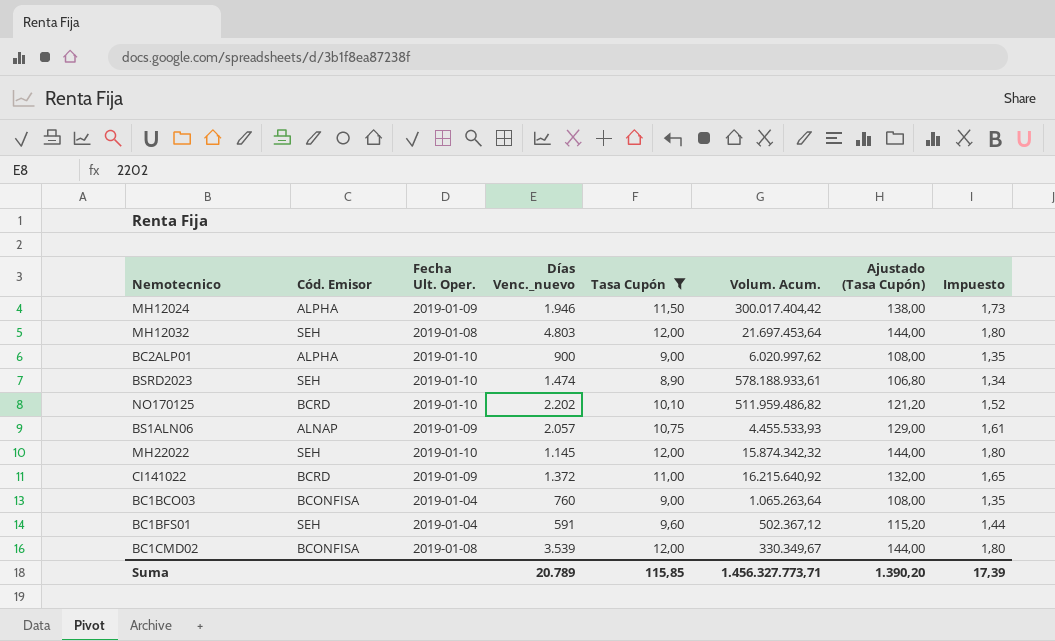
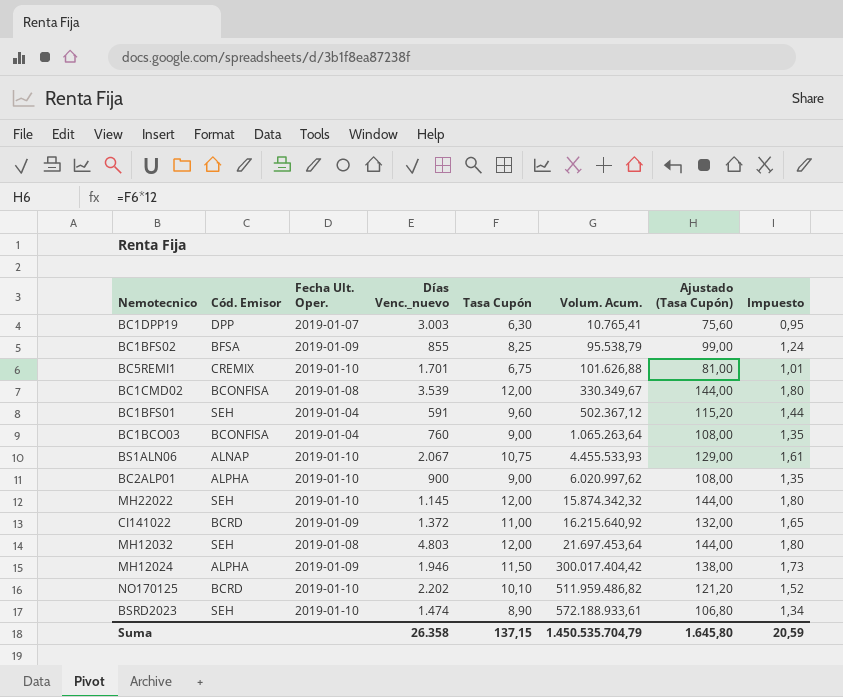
filter: Tasa Cupón >= 8,90 -> none
row order: none -> Volum. Acum. ascending
BS1ALN06 | Fecha Ult. Oper.: 2019-01-09 -> 2019-01-10
BS1ALN06 | Días Venc._nuevo: 2.057 -> 2.067
BSRD2023 | Volum. Acum.: 578.188.933,61 -> 572.188.933,61
Suma | Días Venc._nuevo: 20.789 -> 26.358
Suma | Tasa Cupón: 115,85 -> 137,15
Suma | Volum. Acum.: 1.456.327.773,71 -> 1.450.535.704,79
Suma | Ajustado (Tasa Cupón): 1.390,20 -> 1.645,80
Suma | Impuesto: 17,39 -> 20,59

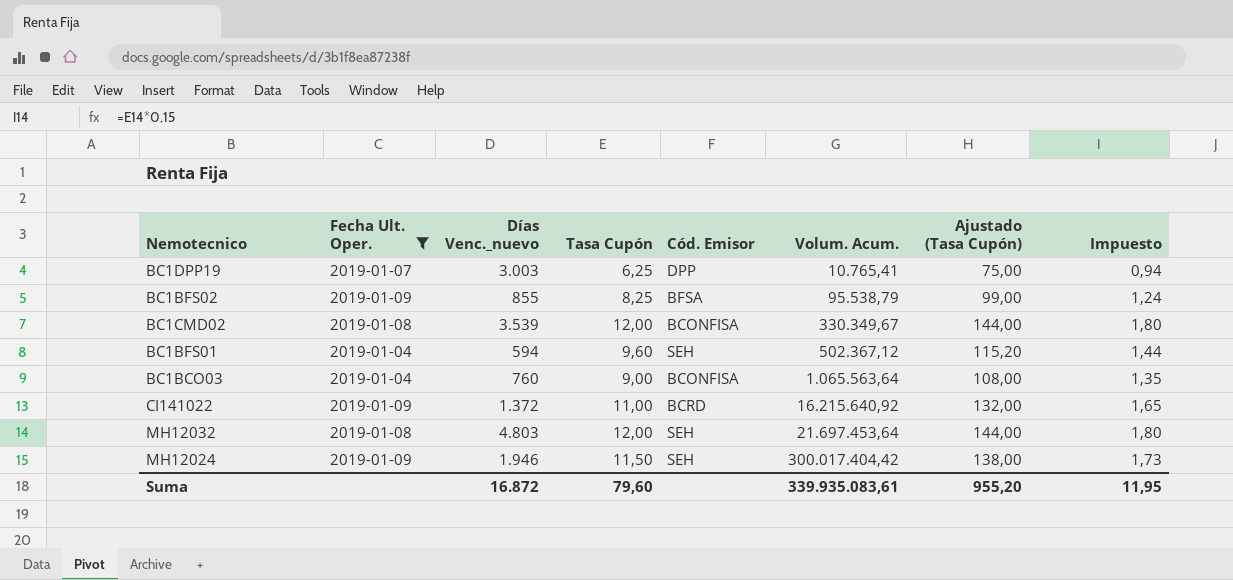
filter: none -> Fecha Ult. Oper. != 2019-01-10
column Cód. Emisor | position: 2 -> 5
BC1DPP19 | Tasa Cupón: 6,30 -> 6,25
BC1DPP19 | Ajustado (Tasa Cupón): 75,60 -> 75,00
BC1DPP19 | Impuesto: 0,95 -> 0,94
BC1BFS01 | Días Venc._nuevo: 591 -> 594
BC1BCO03 | Volum. Acum.: 1.065.263,64 -> 1.065.563,64
MH12024 | Cód. Emisor: ALPHA -> SEH
Suma | Días Venc._nuevo: 26.358 -> 16.872
Suma | Tasa Cupón: 137,15 -> 79,60
Suma | Volum. Acum.: 1.450.535.704,79 -> 339.935.083,61
Suma | Ajustado (Tasa Cupón): 1.645,80 -> 955,20
Suma | Impuesto: 20,59 -> 11,95

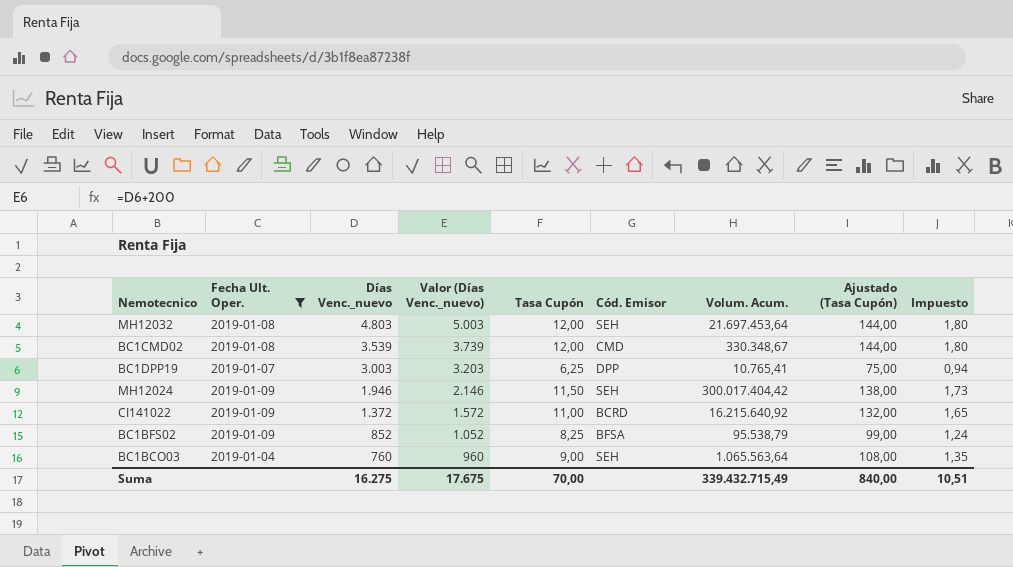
row order: Volum. Acum. ascending -> Días Venc._nuevo descending
column Valor (Días Venc._nuevo) | formula: none -> [Días Venc._nuevo] + 200
row BC1BFS01: 2019-01-04 | 594 | 9,60 | SEH | 502.367,12 | 115,20 | 1,44 -> none
BC1CMD02 | Cód. Emisor: BCONFISA -> CMD
BC1CMD02 | Volum. Acum.: 330.349,67 -> 330.348,67
BC1BFS02 | Días Venc._nuevo: 855 -> 852
BC1BCO03 | Cód. Emisor: BCONFISA -> SEH
Suma | Días Venc._nuevo: 16.872 -> 16.275
Suma | Tasa Cupón: 79,60 -> 70,00
Suma | Volum. Acum.: 339.935.083,61 -> 339.432.715,49
Suma | Ajustado (Tasa Cupón): 955,20 -> 840,00
Suma | Impuesto: 11,95 -> 10,51

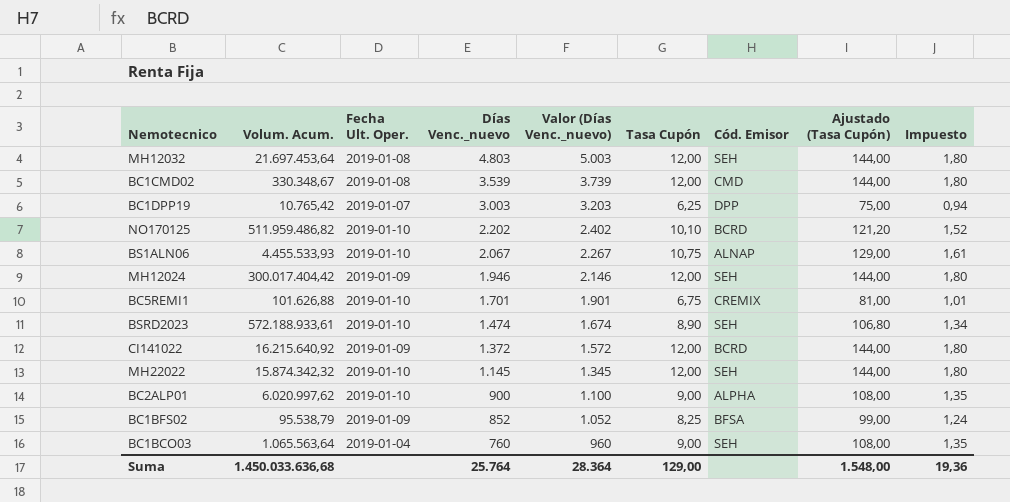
filter: Fecha Ult. Oper. != 2019-01-10 -> none
column Volum. Acum. | position: 7 -> 2
BC1DPP19 | Volum. Acum.: 10.765,41 -> 10.765,42
MH12024 | Tasa Cupón: 11,50 -> 12,00
MH12024 | Ajustado (Tasa Cupón): 138,00 -> 144,00
MH12024 | Impuesto: 1,73 -> 1,80
CI141022 | Tasa Cupón: 11,00 -> 12,00
CI141022 | Ajustado (Tasa Cupón): 132,00 -> 144,00
CI141022 | Impuesto: 1,65 -> 1,80
Suma | Volum. Acum.: 339.432.715,49 -> 1.450.033.636,68
Suma | Días Venc._nuevo: 16.275 -> 25.764
Suma | Valor (Días Venc._nuevo): 17.675 -> 28.364
Suma | Tasa Cupón: 70,00 -> 129,00
Suma | Ajustado (Tasa Cupón): 840,00 -> 1.548,00
Suma | Impuesto: 10,51 -> 19,36

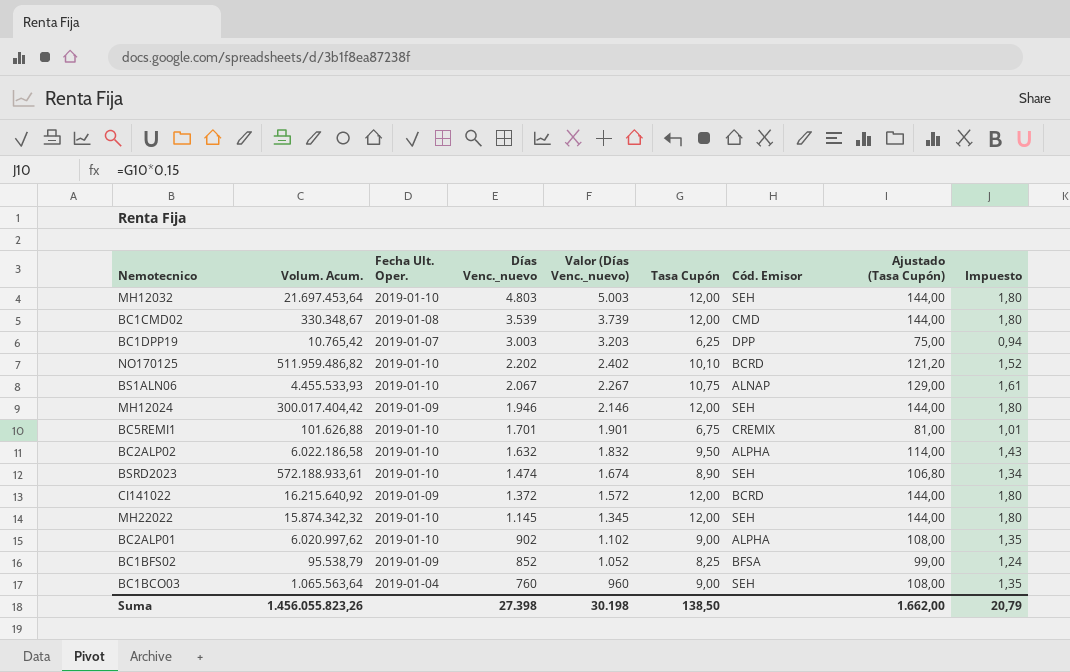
MH12032 | Fecha Ult. Oper.: 2019-01-08 -> 2019-01-10
row BC2ALP02: none -> 6.022.186,58 | 2019-01-10 | 1.632 | 1.832 | 9,50 | ALPHA | 114,00 | 1,43
BC2ALP01 | Días Venc._nuevo: 900 -> 902
BC2ALP01 | Valor (Días Venc._nuevo): 1.100 -> 1.102
Suma | Volum. Acum.: 1.450.033.636,68 -> 1.456.055.823,26
Suma | Días Venc._nuevo: 25.764 -> 27.398
Suma | Valor (Días Venc._nuevo): 28.364 -> 30.198
Suma | Tasa Cupón: 129,00 -> 138,50
Suma | Ajustado (Tasa Cupón): 1.548,00 -> 1.662,00
Suma | Impuesto: 19,36 -> 20,79

